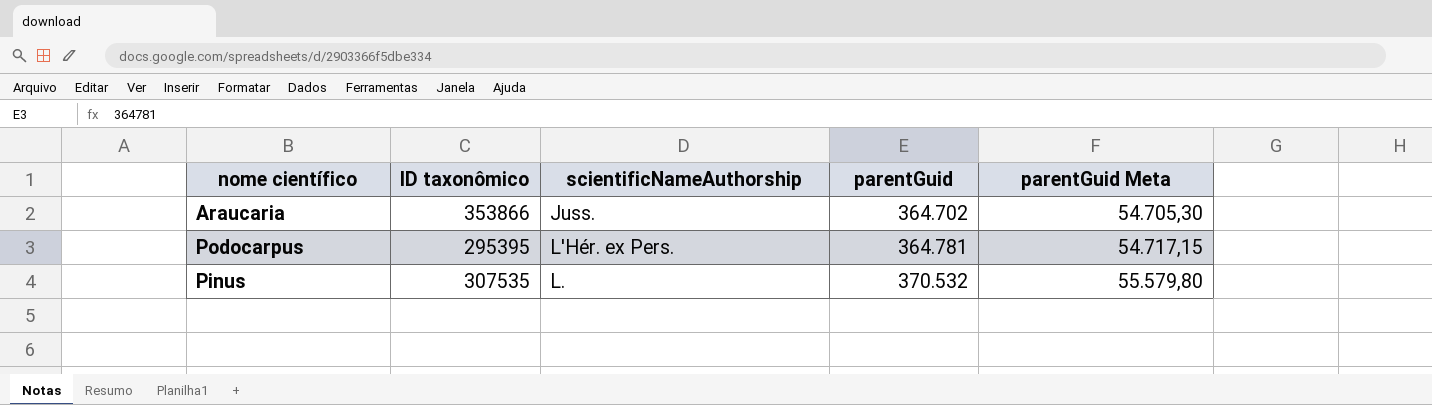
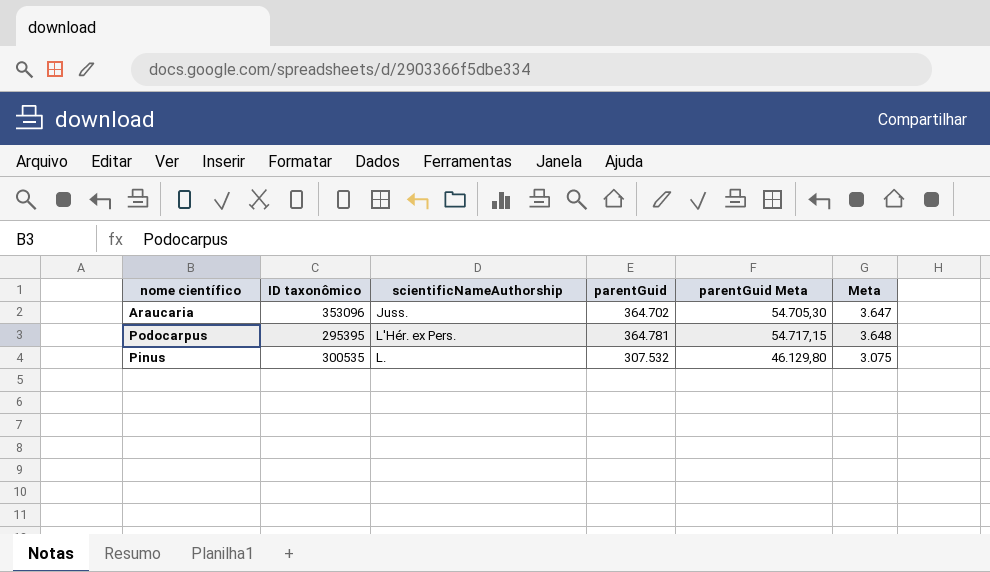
column Meta | formula: none -> [parentGuid] * 0,01
Araucaria | ID taxonômico: 353866 -> 353096
Pinus | ID taxonômico: 307535 -> 300535
Pinus | parentGuid: 370.532 -> 307.532
Pinus | parentGuid Meta: 55.579,80 -> 46.129,80

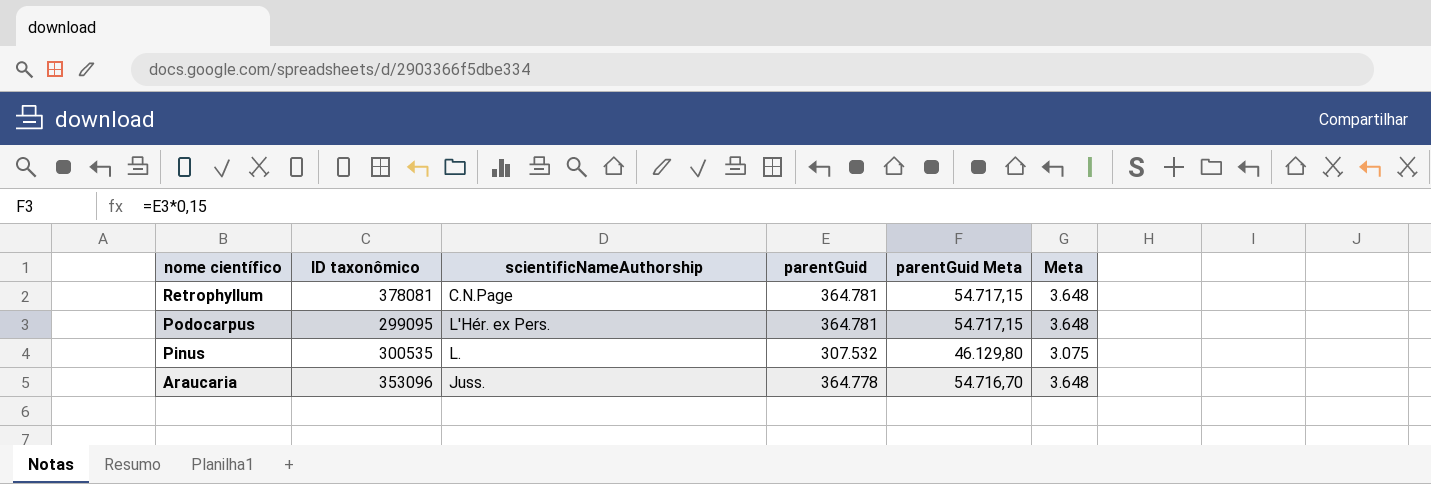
row order: scientificNameAuthorship ascending -> nome científico descending
row Retrophyllum: none -> 378081 | C.N.Page | 364.781 | 54.717,15 | 3.648
Podocarpus | ID taxonômico: 295395 -> 299095
Araucaria | parentGuid: 364.702 -> 364.778
Araucaria | parentGuid Meta: 54.705,30 -> 54.716,70
Araucaria | Meta: 3.647 -> 3.648

